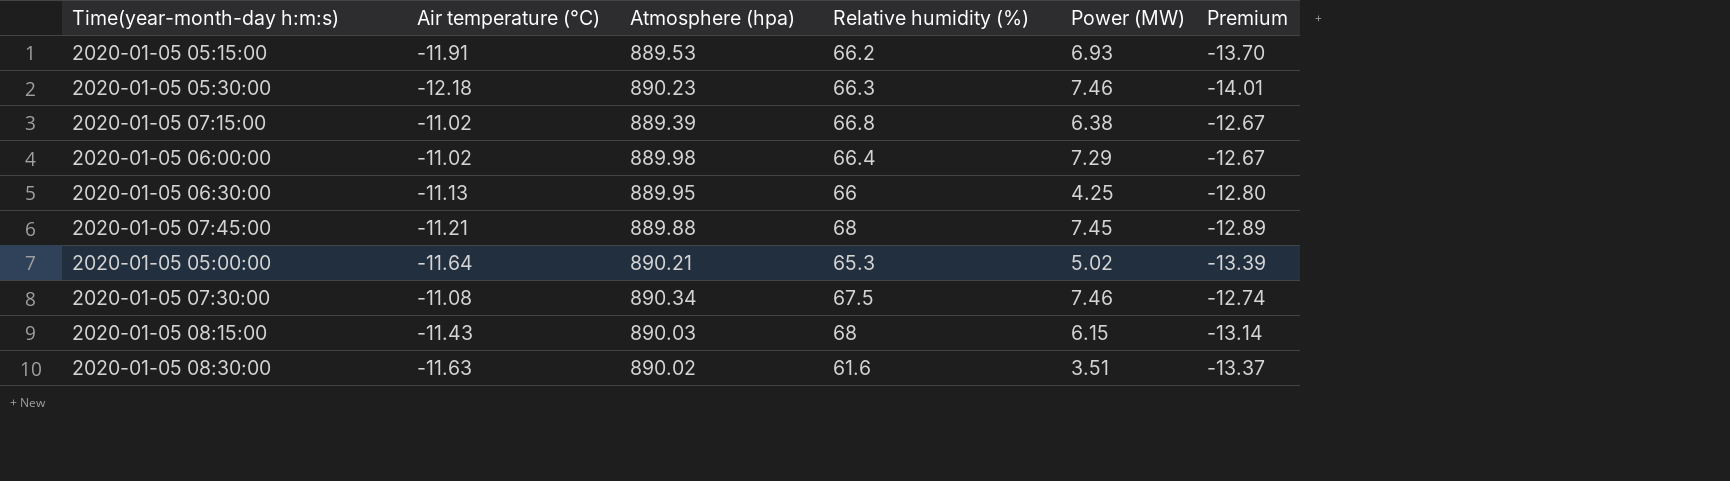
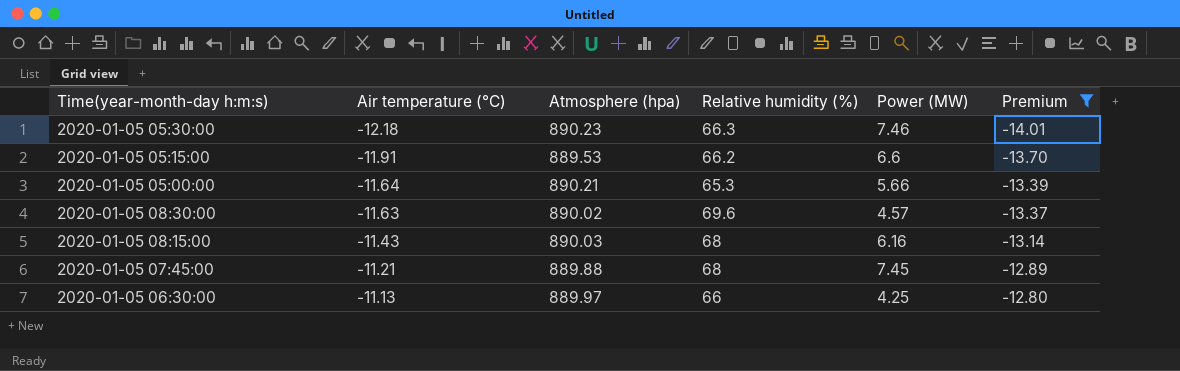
filter: none -> Premium <= -12.80
row order: none -> Air temperature (°C) ascending
2020-01-05 05:15:00 | Power (MW): 6.93 -> 6.6
2020-01-05 05:00:00 | Power (MW): 5.02 -> 5.66
2020-01-05 08:30:00 | Relative humidity (%): 61.6 -> 69.6
2020-01-05 08:30:00 | Power (MW): 3.51 -> 4.57
2020-01-05 08:15:00 | Power (MW): 6.15 -> 6.16
2020-01-05 06:30:00 | Atmosphere (hpa): 889.95 -> 889.97

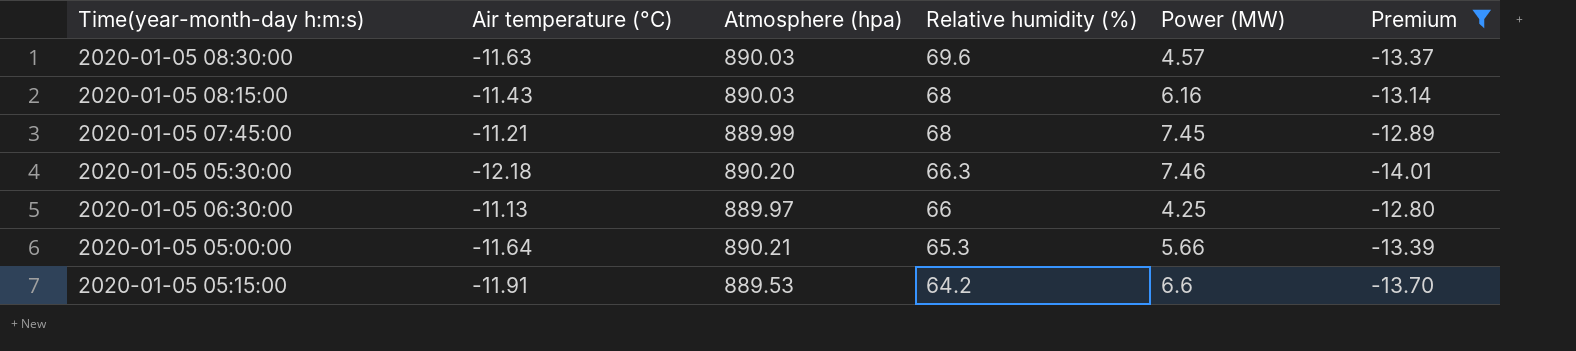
row order: Air temperature (°C) ascending -> Relative humidity (%) descending
2020-01-05 08:30:00 | Atmosphere (hpa): 890.02 -> 890.03
2020-01-05 07:45:00 | Atmosphere (hpa): 889.88 -> 889.99
2020-01-05 05:30:00 | Atmosphere (hpa): 890.23 -> 890.20
2020-01-05 05:15:00 | Relative humidity (%): 66.2 -> 64.2

